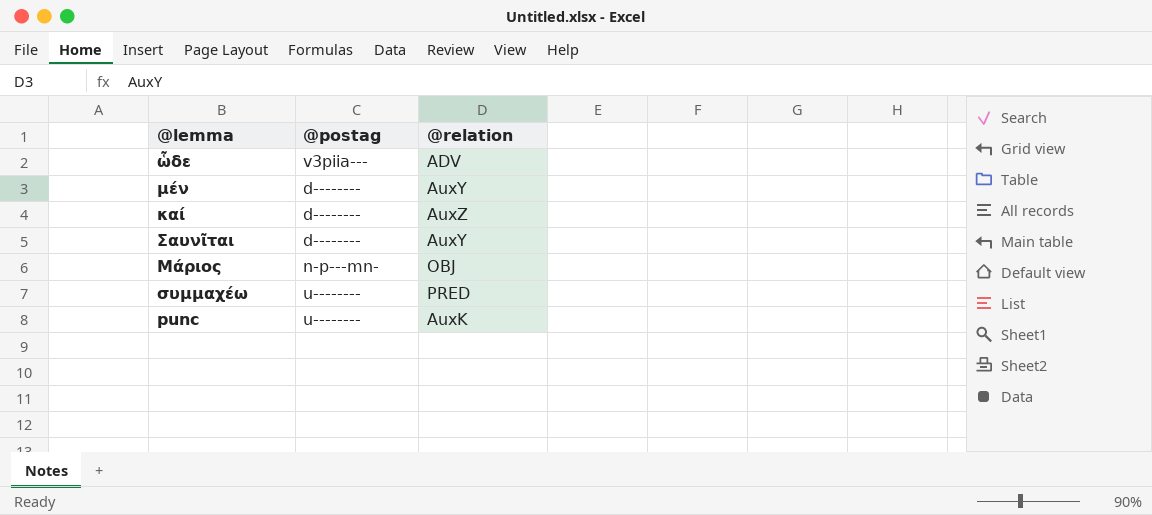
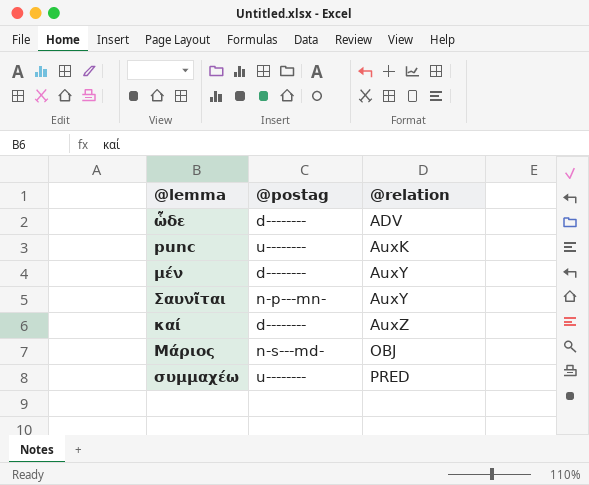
row order: none -> @relation ascending
ὧδε | @postag: v3piia--- -> d--------
Σαυνῖται | @postag: d-------- -> n-p---mn-
Μάριος | @postag: n-p---mn- -> n-s---md-

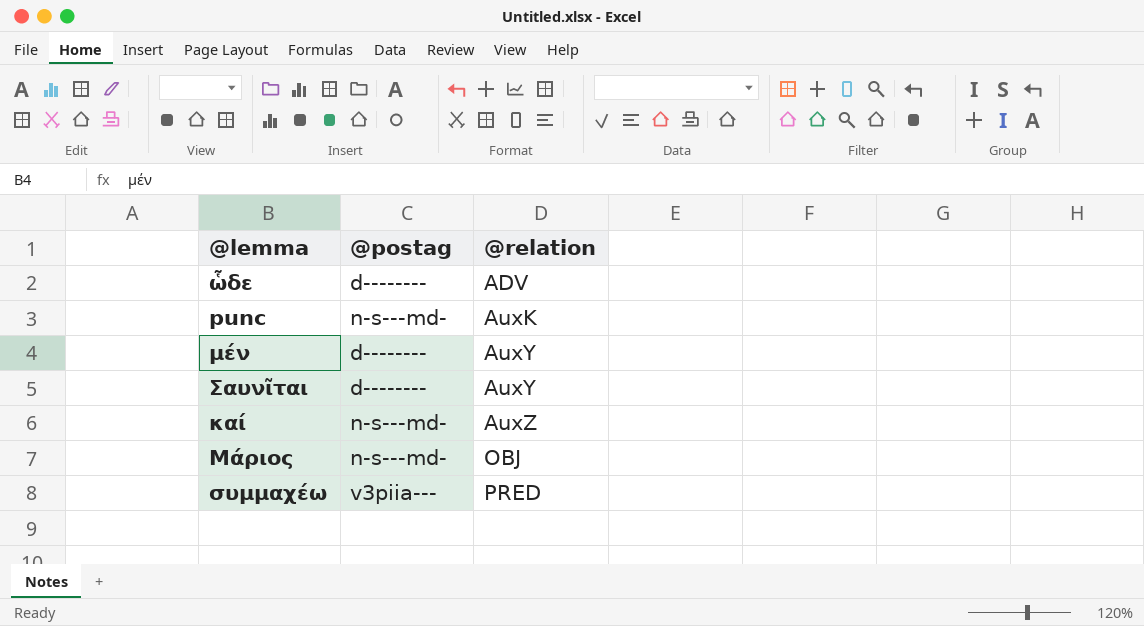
punc | @postag: u-------- -> n-s---md-
Σαυνῖται | @postag: n-p---mn- -> d--------
καί | @postag: d-------- -> n-s---md-
συμμαχέω | @postag: u-------- -> v3piia---

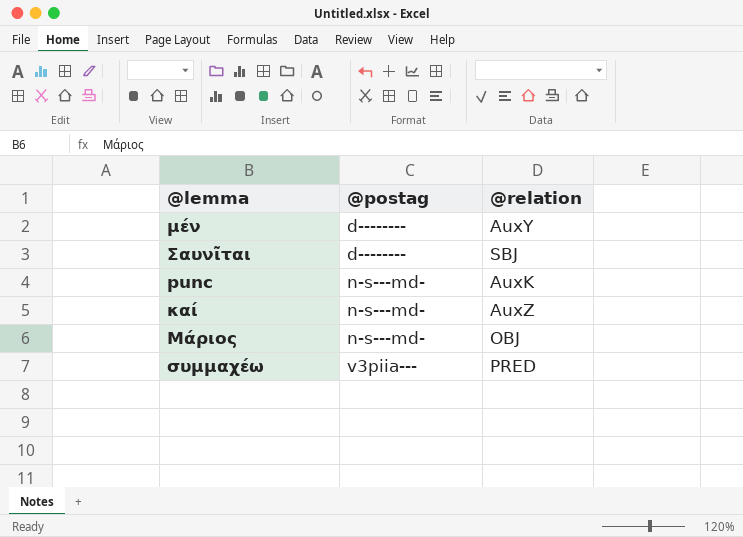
row order: @relation ascending -> @postag ascending
row ὧδε: d-------- | ADV -> none
Σαυνῖται | @relation: AuxY -> SBJ

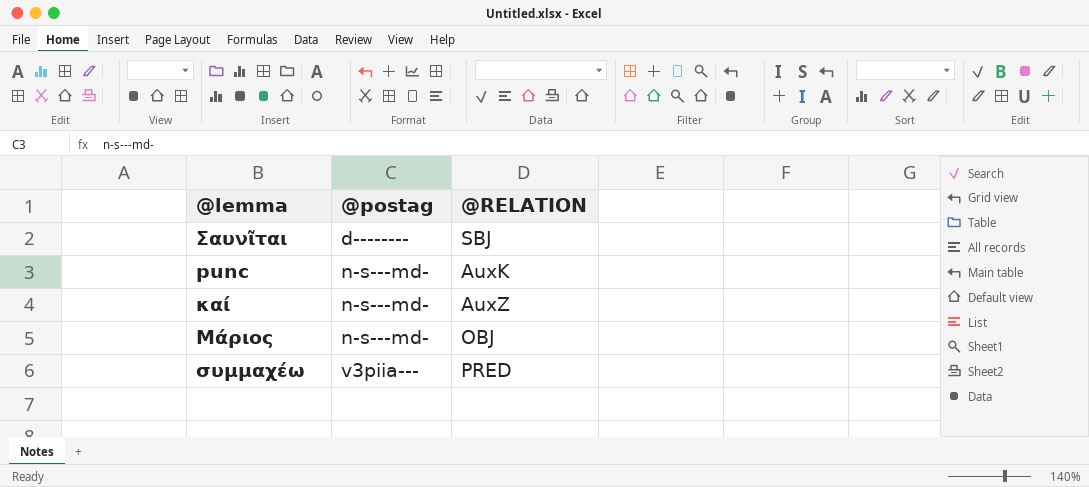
column name: @relation -> @RELATION
row μέν: d-------- | AuxY -> none

